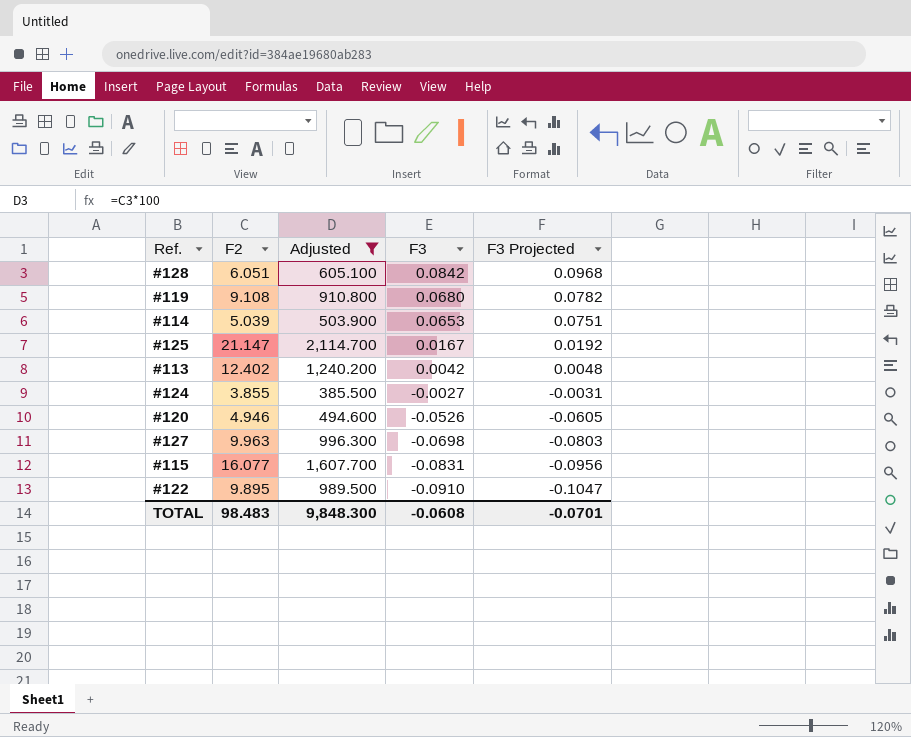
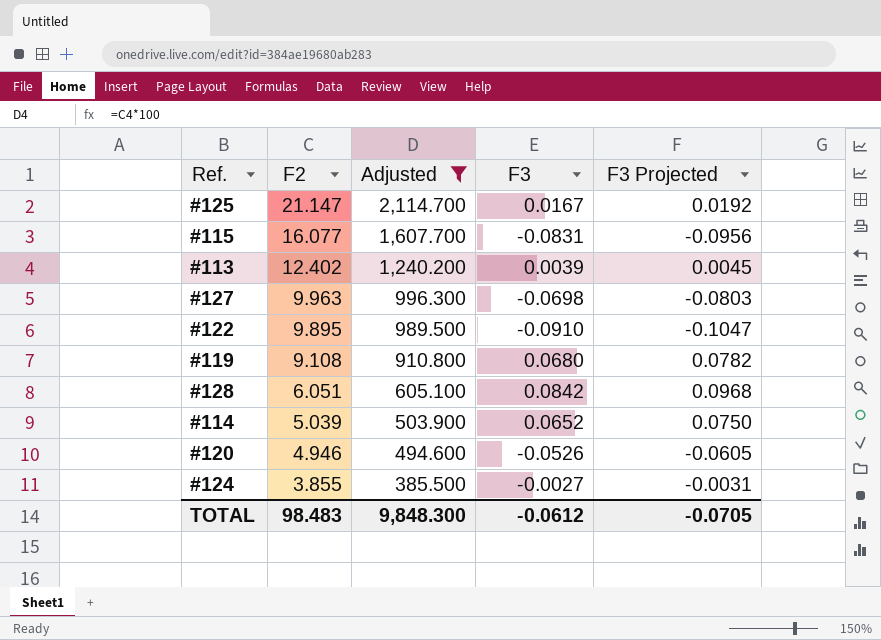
row order: F3 descending -> F2 descending
#113 | F3: 0.0042 -> 0.0039
#113 | F3 Projected: 0.0048 -> 0.0045
#114 | F3: 0.0653 -> 0.0652
#114 | F3 Projected: 0.0751 -> 0.0750
TOTAL | F3: -0.0608 -> -0.0612
TOTAL | F3 Projected: -0.0701 -> -0.0705

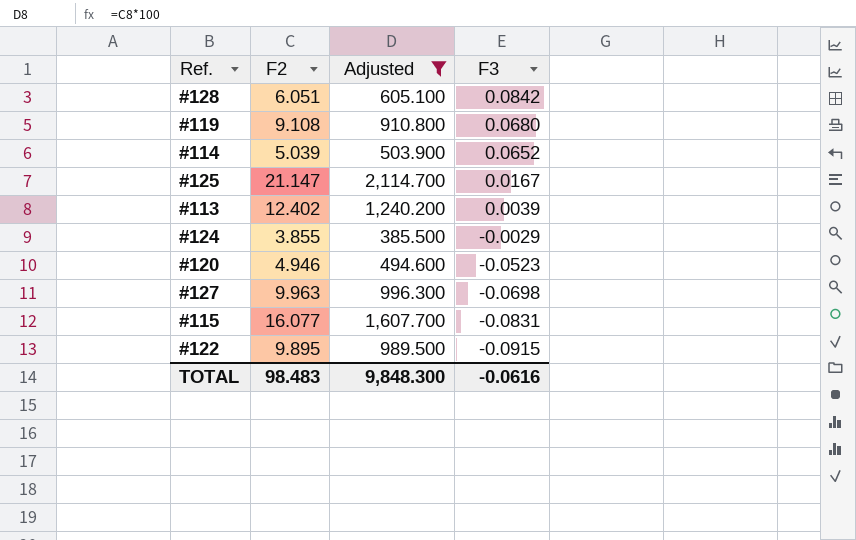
row order: F2 descending -> F3 descending
column F3 Projected | formula: [F3] * 1.15 -> none
#124 | F3: -0.0027 -> -0.0029
#120 | F3: -0.0526 -> -0.0523
#122 | F3: -0.0910 -> -0.0915
TOTAL | F3: -0.0612 -> -0.0616

